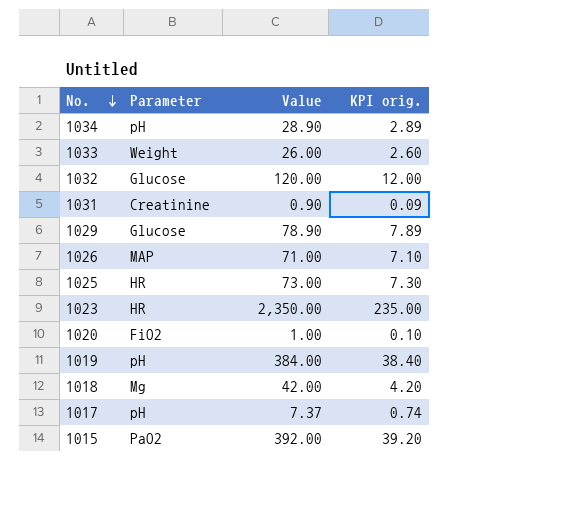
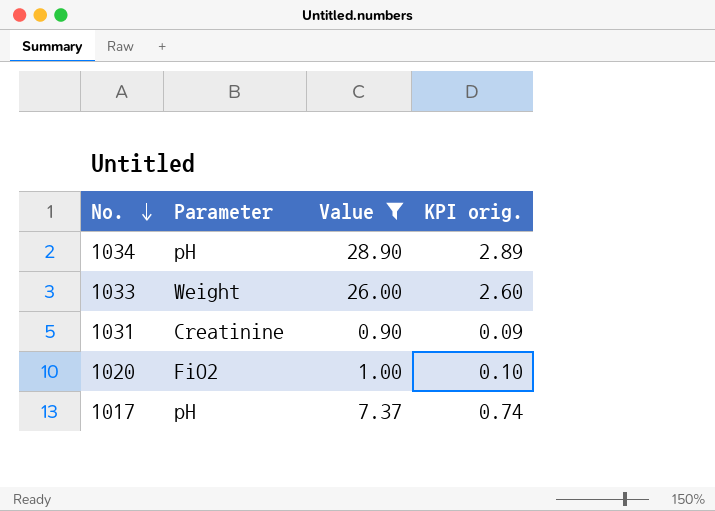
filter: none -> Value <= 28.90

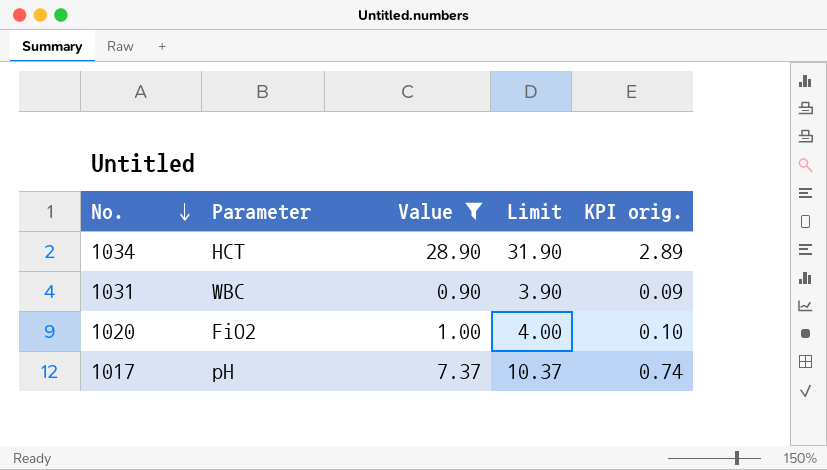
column Limit | formula: none -> [Value] + 3
row 1033: Weight | 26.00 | 2.60 -> none
1034 | Parameter: pH -> HCT
1031 | Parameter: Creatinine -> WBC

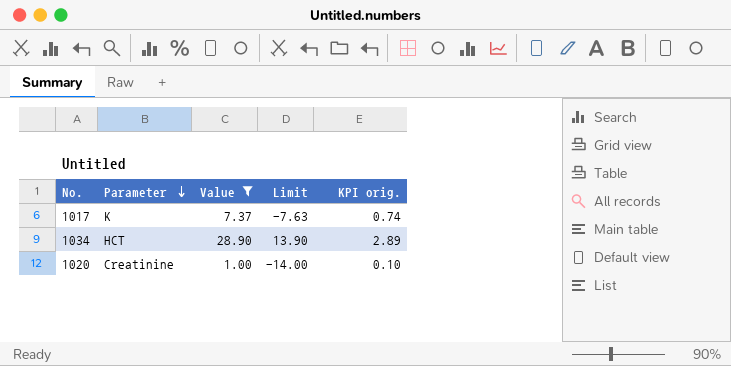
row order: No. descending -> Parameter descending
column Limit | formula: [Value] + 3 -> [Value] - 15
row 1031: WBC | 0.90 | 3.90 | 0.09 -> none
1017 | Parameter: pH -> K
1020 | Parameter: FiO2 -> Creatinine

